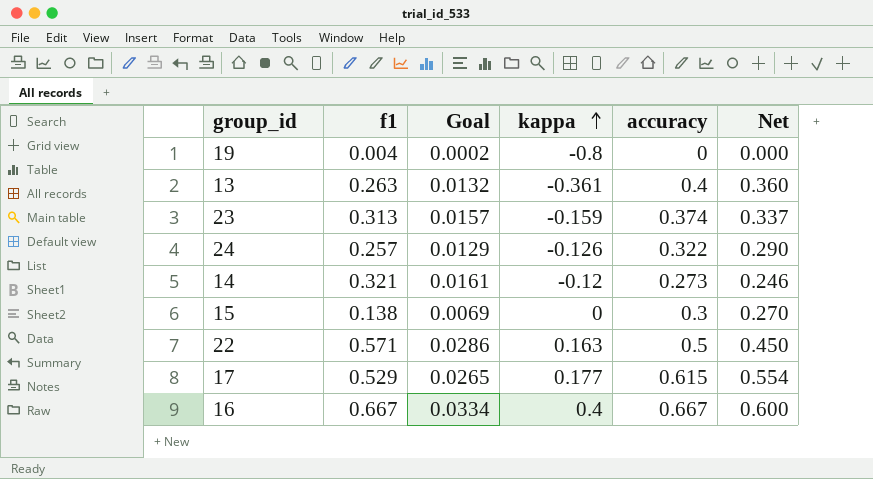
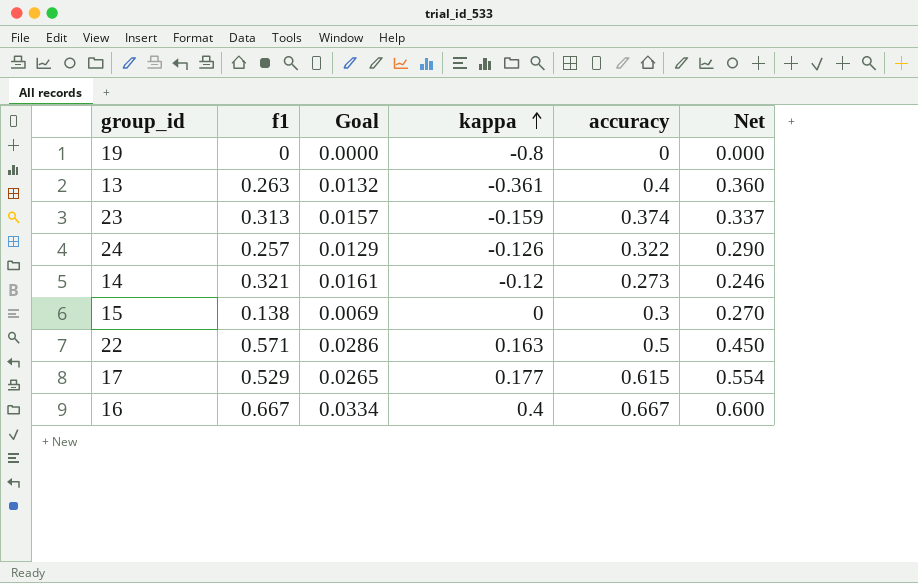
19 | f1: 0.004 -> 0
19 | Goal: 0.0002 -> 0.0000

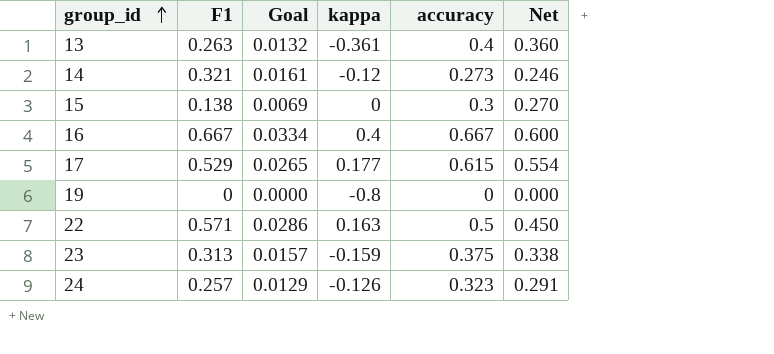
row order: kappa ascending -> group_id ascending
column name: f1 -> F1
23 | accuracy: 0.374 -> 0.375
23 | Net: 0.337 -> 0.338
24 | accuracy: 0.322 -> 0.323
24 | Net: 0.290 -> 0.291

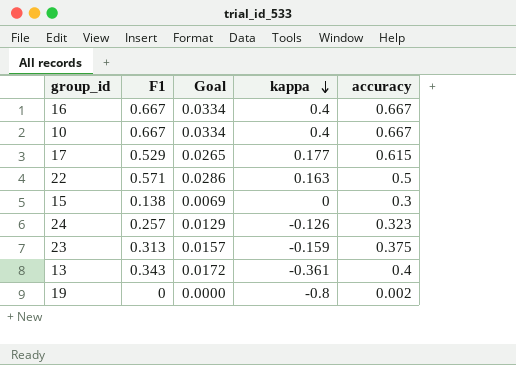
row order: group_id ascending -> kappa descending
column Net | formula: [accuracy] * 0.9 -> none
row 14: 0.321 | 0.0161 | -0.12 | 0.273 | 0.246 -> none
row 10: none -> 0.667 | 0.0334 | 0.4 | 0.667
13 | F1: 0.263 -> 0.343
13 | Goal: 0.0132 -> 0.0172
19 | accuracy: 0 -> 0.002

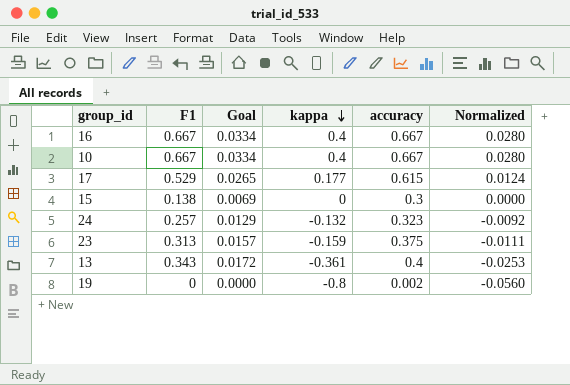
column Normalized | formula: none -> [kappa] * 0.07
row 22: 0.571 | 0.0286 | 0.163 | 0.5 -> none
24 | kappa: -0.126 -> -0.132

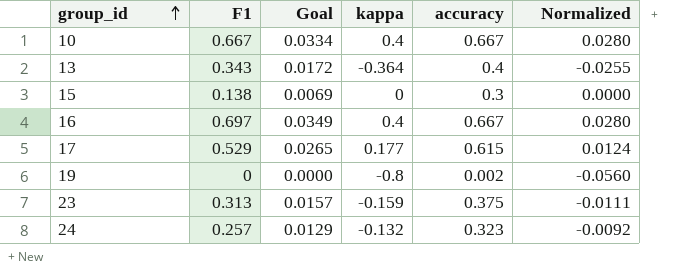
row order: kappa descending -> group_id ascending
13 | kappa: -0.361 -> -0.364
13 | Normalized: -0.0253 -> -0.0255
16 | F1: 0.667 -> 0.697
16 | Goal: 0.0334 -> 0.0349

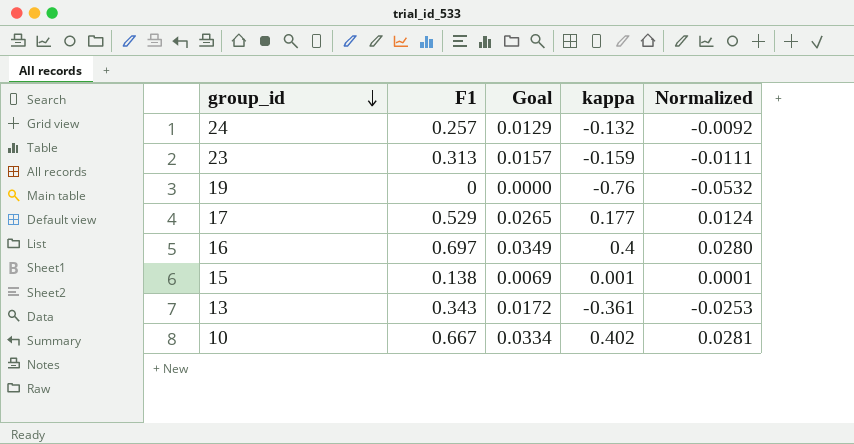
row order: group_id ascending -> group_id descending
column accuracy | position: 5 -> none
19 | kappa: -0.8 -> -0.76
19 | Normalized: -0.0560 -> -0.0532
15 | kappa: 0 -> 0.001
15 | Normalized: 0.0000 -> 0.0001
13 | kappa: -0.364 -> -0.361
13 | Normalized: -0.0255 -> -0.0253
10 | kappa: 0.4 -> 0.402
10 | Normalized: 0.0280 -> 0.0281

